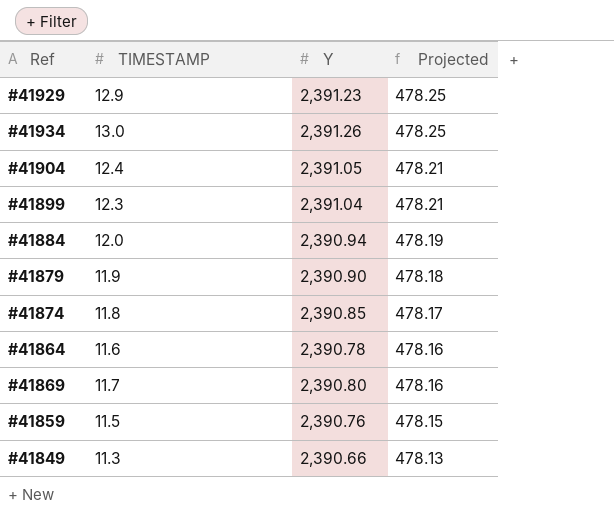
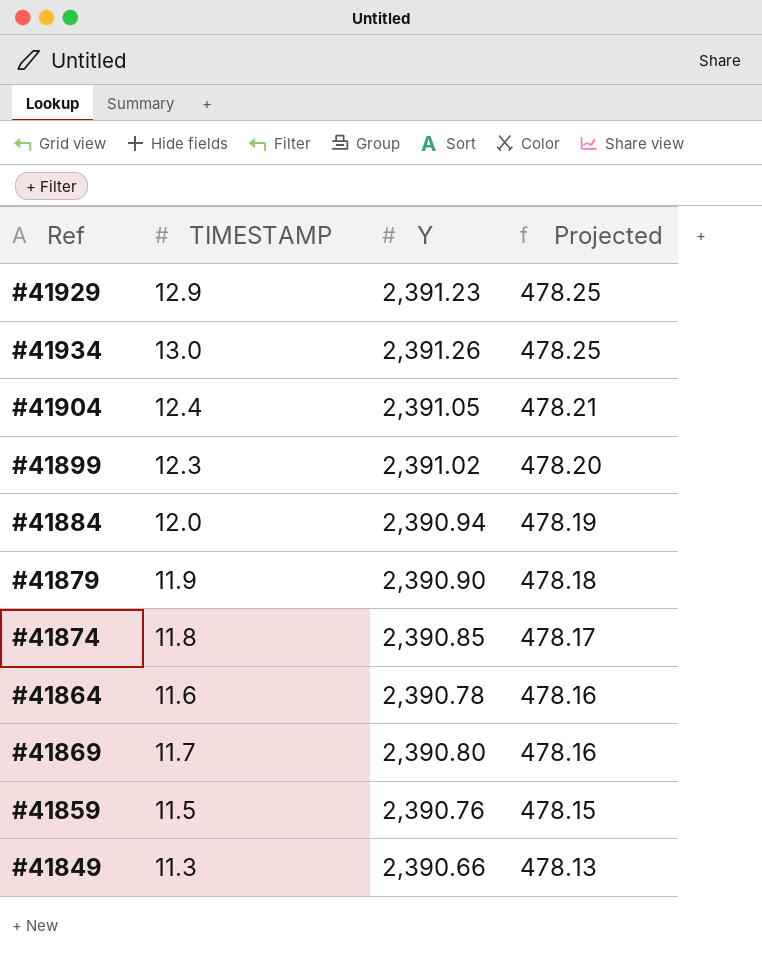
#41899 | Y: 2,391.04 -> 2,391.02
#41899 | Projected: 478.21 -> 478.20

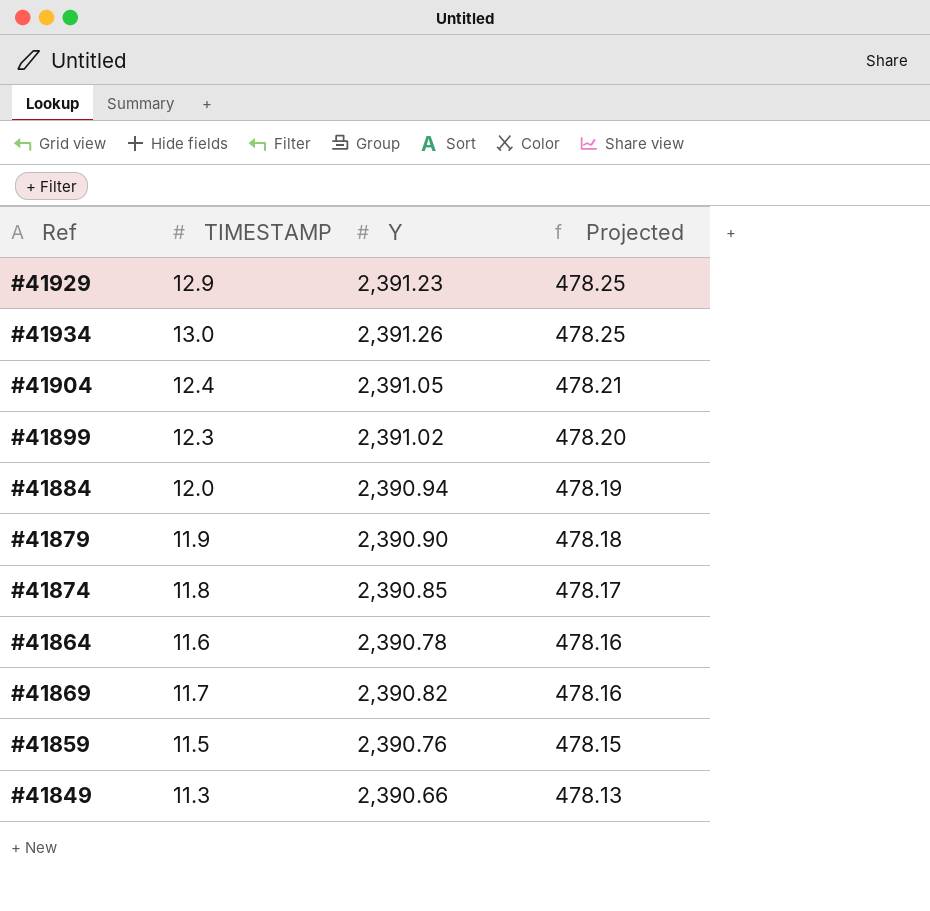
#41869 | Y: 2,390.80 -> 2,390.82

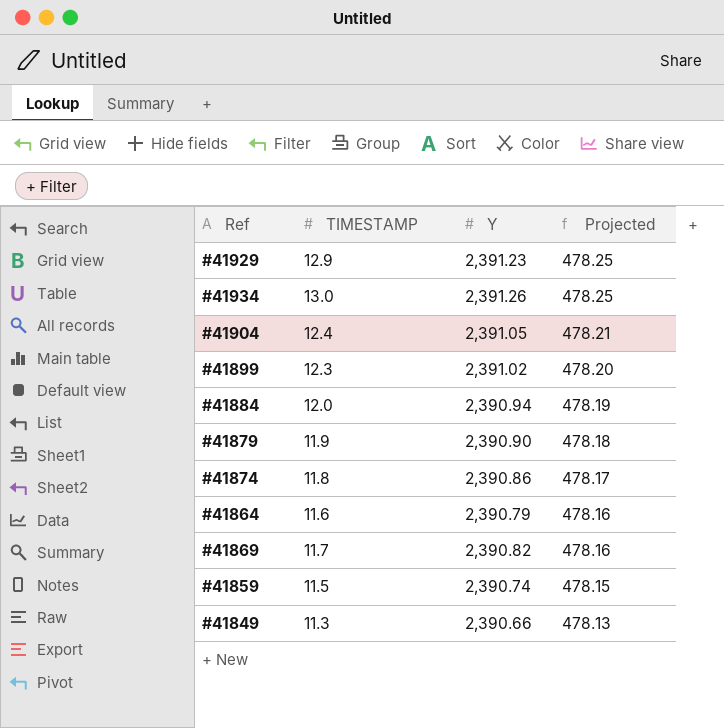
#41874 | Y: 2,390.85 -> 2,390.86
#41864 | Y: 2,390.78 -> 2,390.79
#41859 | Y: 2,390.76 -> 2,390.74

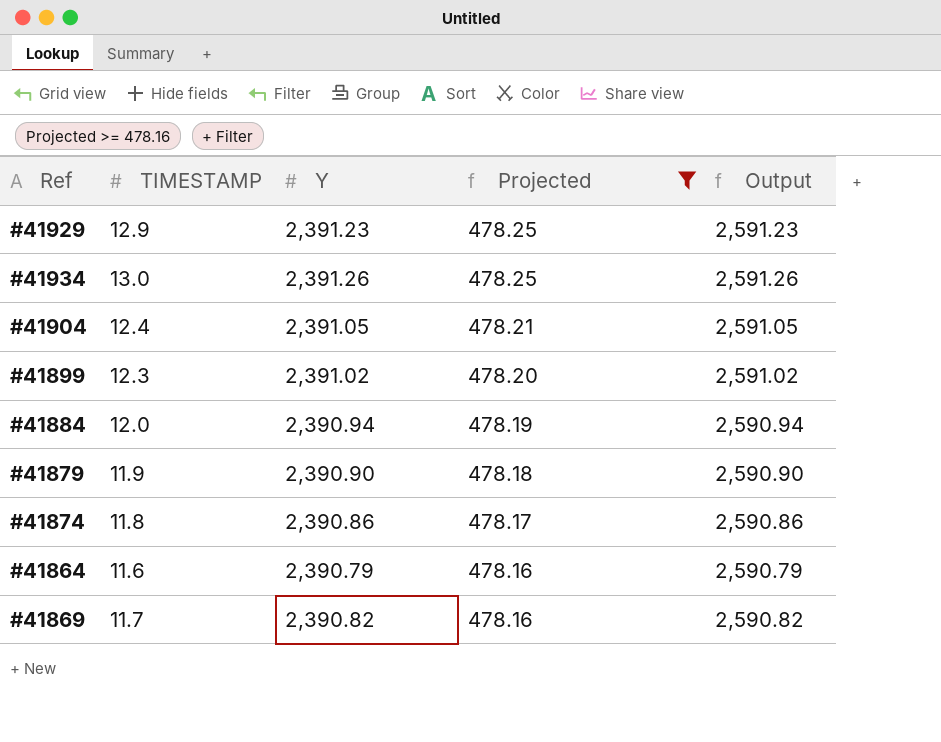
filter: none -> Projected >= 478.16
column Output | formula: none -> [Y] + 200

